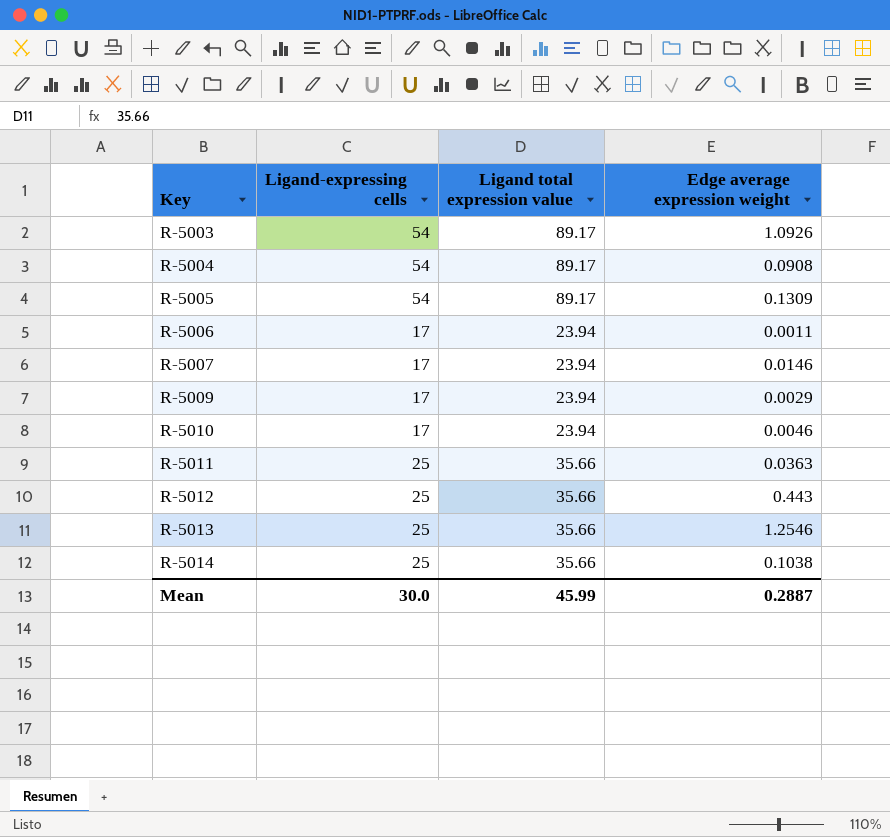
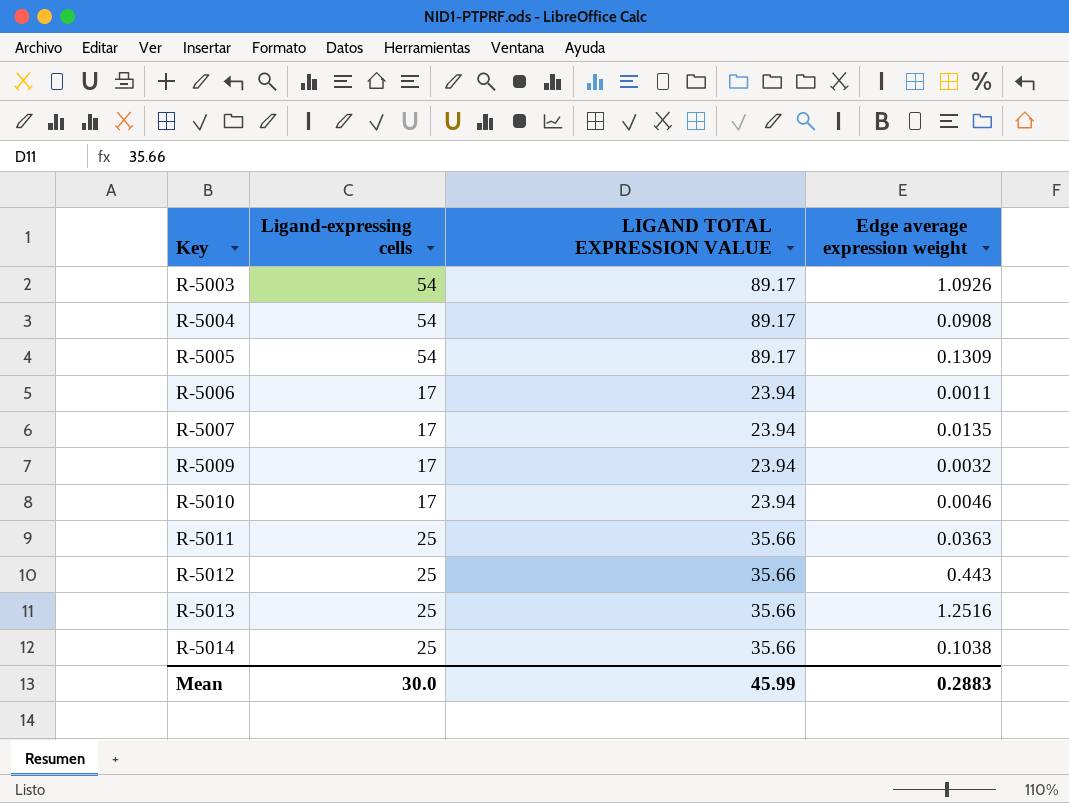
column name: Ligand total expression value -> LIGAND TOTAL EXPRESSION VALUE
R-5007 | Edge average expression weight: 0.0146 -> 0.0135
R-5009 | Edge average expression weight: 0.0029 -> 0.0032
R-5013 | Edge average expression weight: 1.2546 -> 1.2516
Mean | Edge average expression weight: 0.2887 -> 0.2883

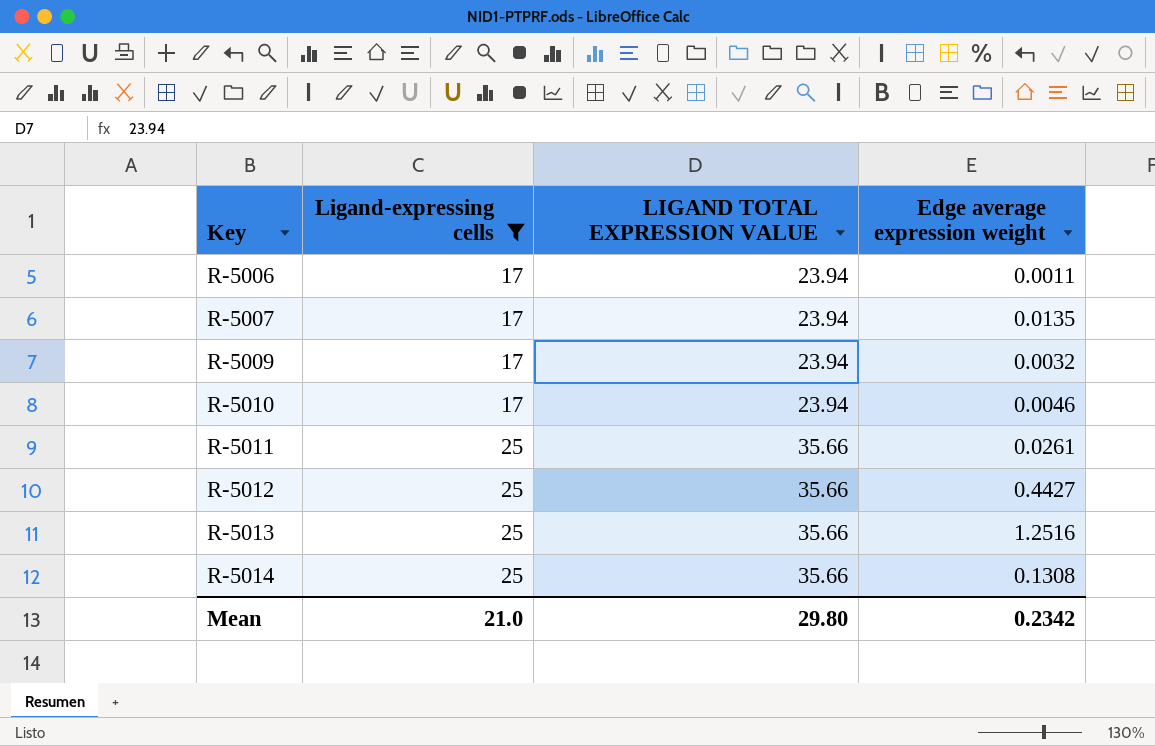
filter: none -> Ligand-expressing cells != 54
R-5011 | Edge average expression weight: 0.0363 -> 0.0261
R-5012 | Edge average expression weight: 0.443 -> 0.4427
R-5014 | Edge average expression weight: 0.1038 -> 0.1308
Mean | Ligand-expressing cells: 30.0 -> 21.0
Mean | LIGAND TOTAL EXPRESSION VALUE: 45.99 -> 29.80
Mean | Edge average expression weight: 0.2883 -> 0.2342

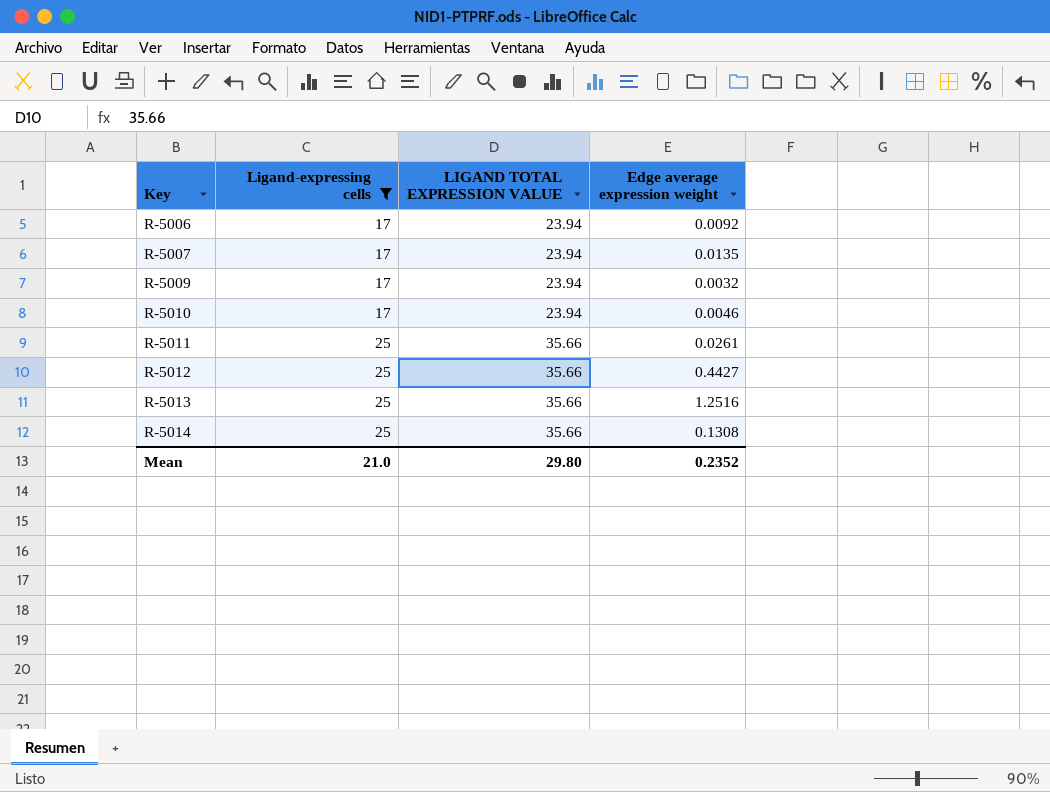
R-5006 | Edge average expression weight: 0.0011 -> 0.0092
Mean | Edge average expression weight: 0.2342 -> 0.2352

